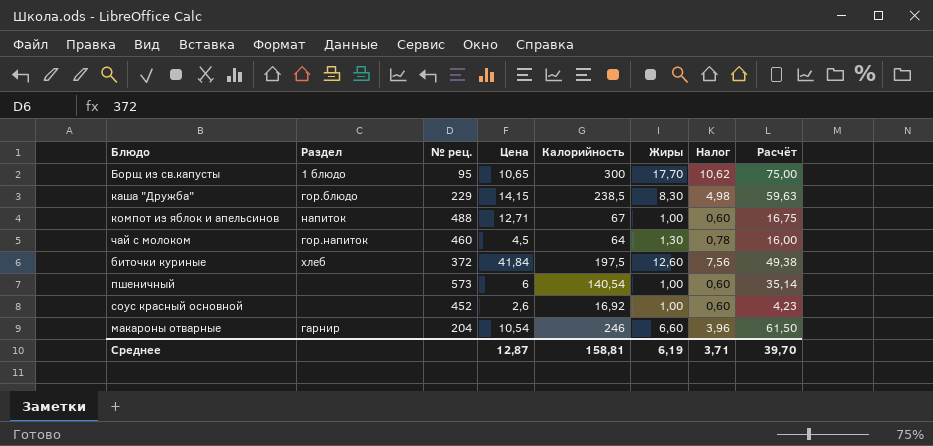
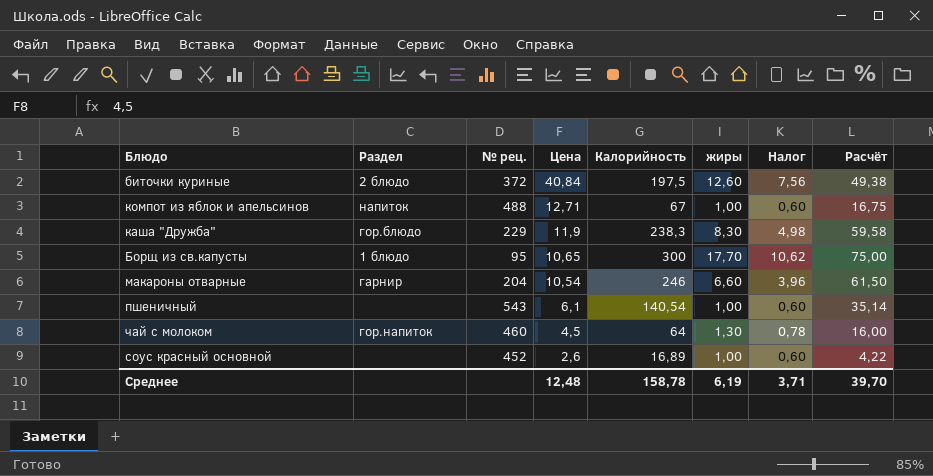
row order: none -> Цена descending
column name: Жиры -> жиры
биточки куриные | Раздел: хлеб -> 2 блюдо
биточки куриные | Цена: 41,84 -> 40,84
каша "Дружба" | Цена: 14,15 -> 11,9
каша "Дружба" | Калорийность: 238,5 -> 238,3
каша "Дружба" | Расчёт: 59,63 -> 59,58
пшеничный | № рец.: 573 -> 543
пшеничный | Цена: 6 -> 6,1
соус красный основной | Калорийность: 16,92 -> 16,89
соус красный основной | Расчёт: 4,23 -> 4,22
Среднее | Цена: 12,87 -> 12,48
Среднее | Калорийность: 158,81 -> 158,78

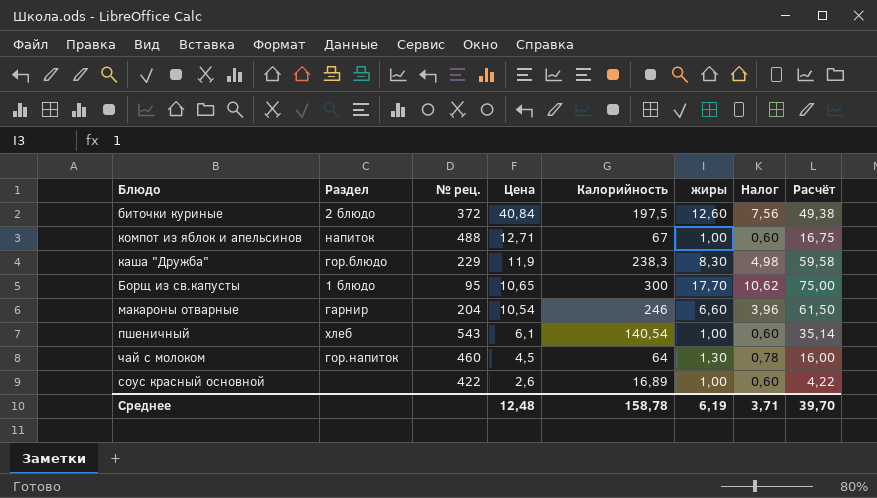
пшеничный | Раздел: none -> хлеб
соус красный основной | № рец.: 452 -> 422

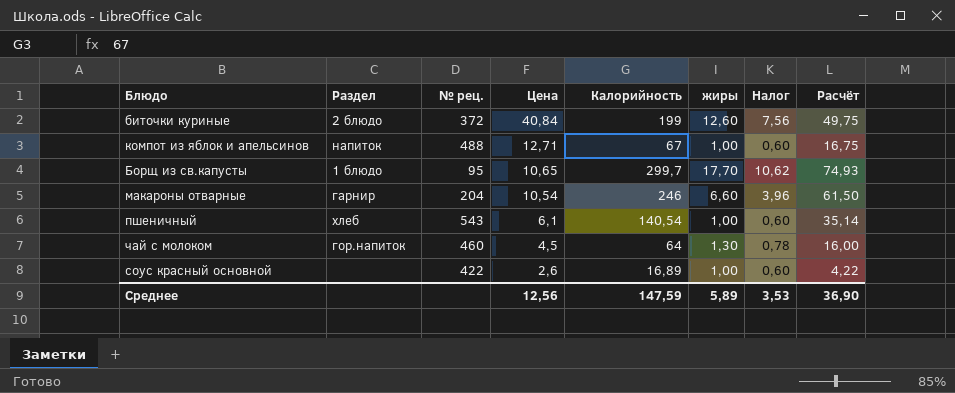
row каша "Дружба": гор.блюдо | 229 | 11,9 | 238,3 | 8,30 | 4,98 | 59,58 -> none
биточки куриные | Калорийность: 197,5 -> 199
биточки куриные | Расчёт: 49,38 -> 49,75
Борщ из св.капусты | Калорийность: 300 -> 299,7
Борщ из св.капусты | Расчёт: 75,00 -> 74,93
Среднее | Цена: 12,48 -> 12,56
Среднее | Калорийность: 158,78 -> 147,59
Среднее | жиры: 6,19 -> 5,89
Среднее | Налог: 3,71 -> 3,53
Среднее | Расчёт: 39,70 -> 36,90

